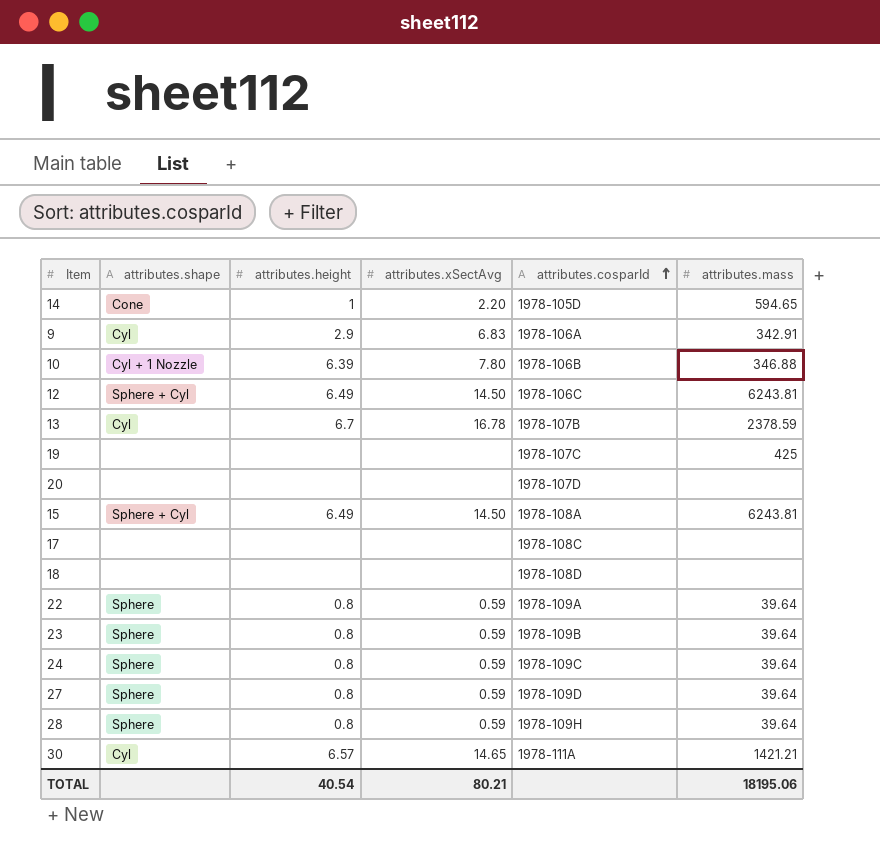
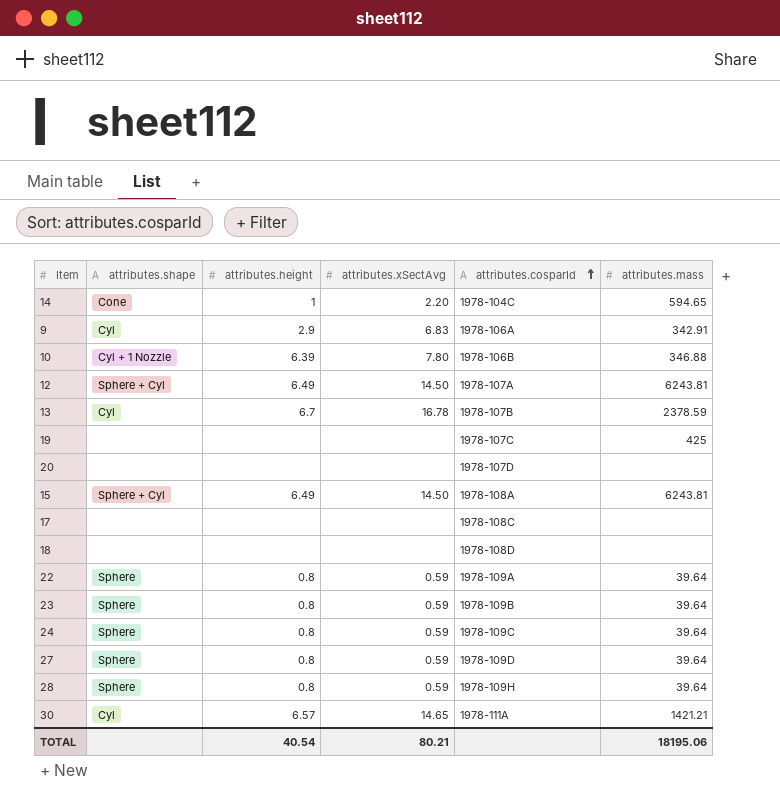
14 | attributes.cosparId: 1978-105D -> 1978-104C
12 | attributes.cosparId: 1978-106C -> 1978-107A

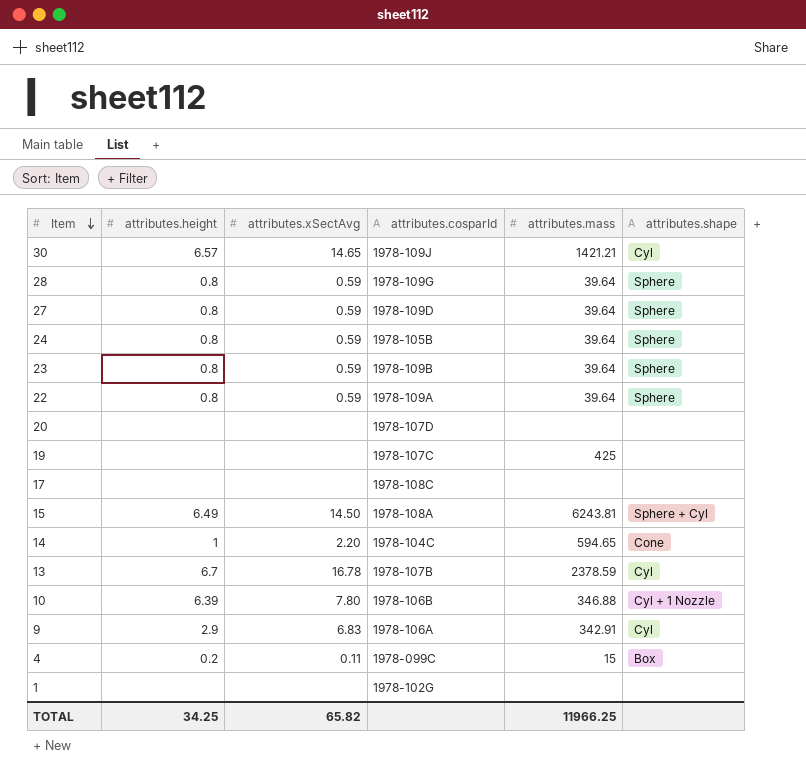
row order: attributes.cosparId ascending -> Item descending
column attributes.shape | position: 2 -> 6
row 12: Sphere + Cyl | 6.49 | 14.50 | 1978-107A | 6243.81 -> none
row 18: none | none | none | 1978-108D | none -> none
30 | attributes.cosparId: 1978-111A -> 1978-109J
28 | attributes.cosparId: 1978-109H -> 1978-109G
24 | attributes.cosparId: 1978-109C -> 1978-105B
row 4: none -> 0.2 | 0.11 | 1978-099C | 15 | Box
row 1: none -> none | none | 1978-102G | none | none
TOTAL | attributes.height: 40.54 -> 34.25
TOTAL | attributes.xSectAvg: 80.21 -> 65.82
TOTAL | attributes.mass: 18195.06 -> 11966.25

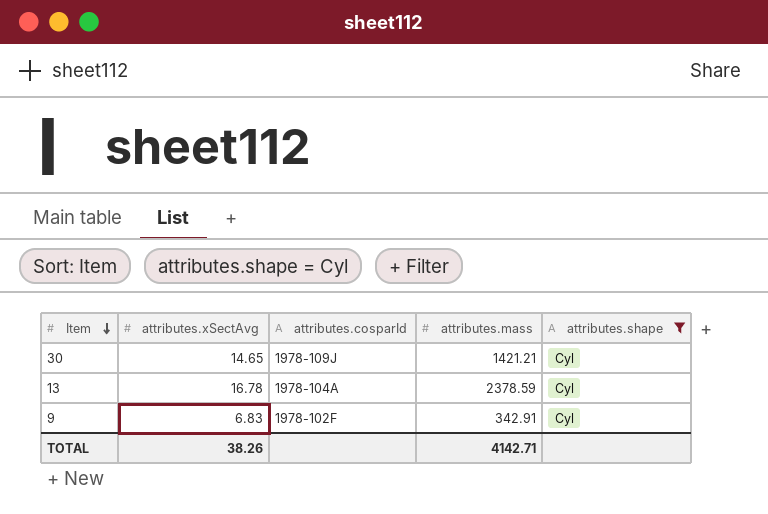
filter: none -> attributes.shape = Cyl
column attributes.height | position: 2 -> none
13 | attributes.cosparId: 1978-107B -> 1978-104A
9 | attributes.cosparId: 1978-106A -> 1978-102F
TOTAL | attributes.xSectAvg: 65.82 -> 38.26
TOTAL | attributes.mass: 11966.25 -> 4142.71

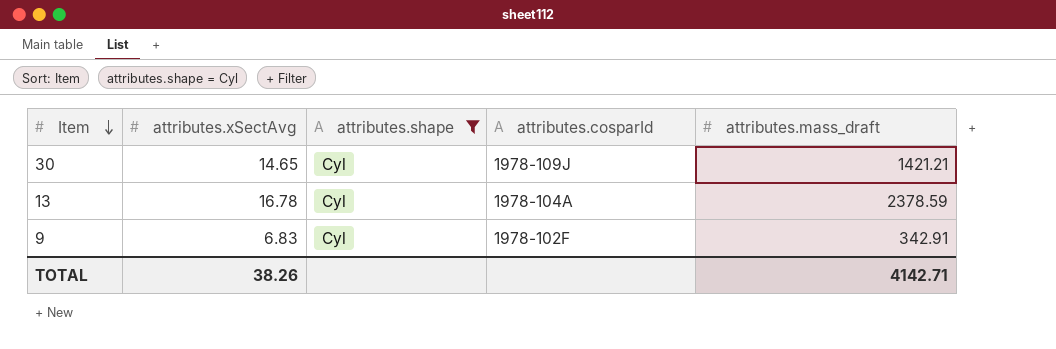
column attributes.shape | position: 5 -> 3
column name: attributes.mass -> attributes.mass_draft

